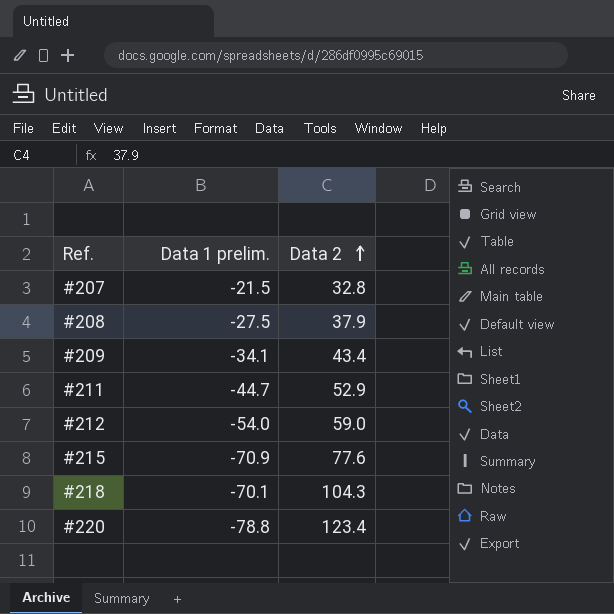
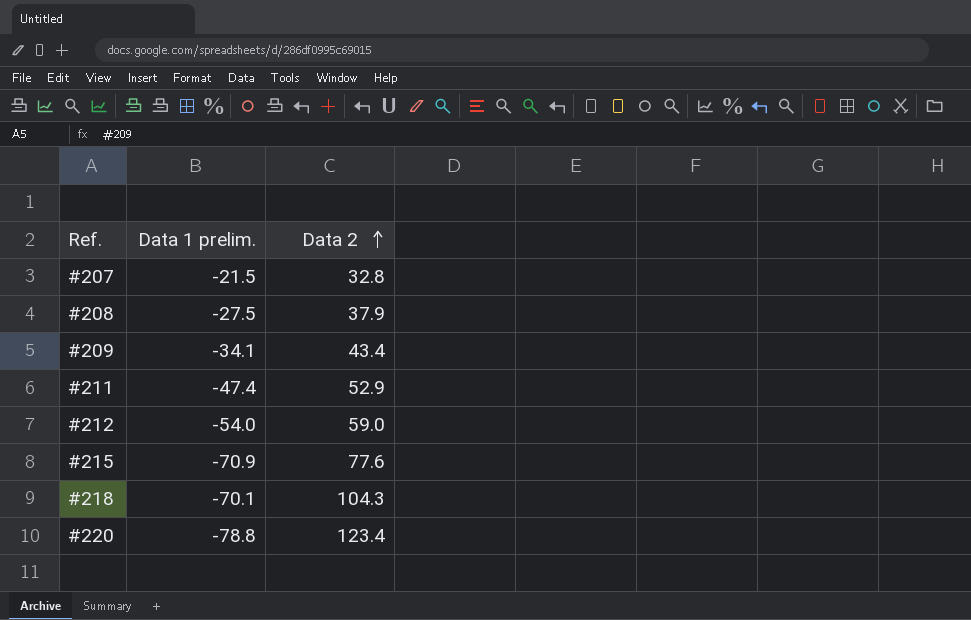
#211 | Data 1 prelim.: -44.7 -> -47.4

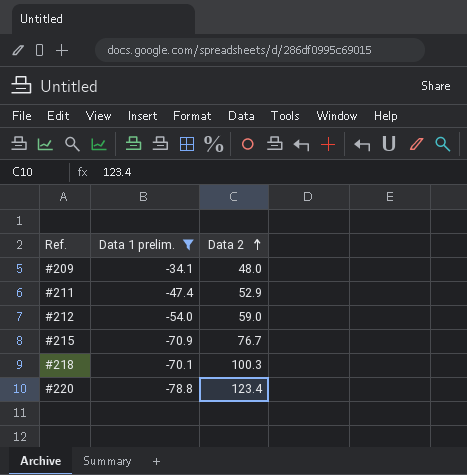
filter: none -> Data 1 prelim. <= -34.1
#209 | Data 2: 43.4 -> 48.0
#215 | Data 2: 77.6 -> 76.7
#218 | Data 2: 104.3 -> 100.3

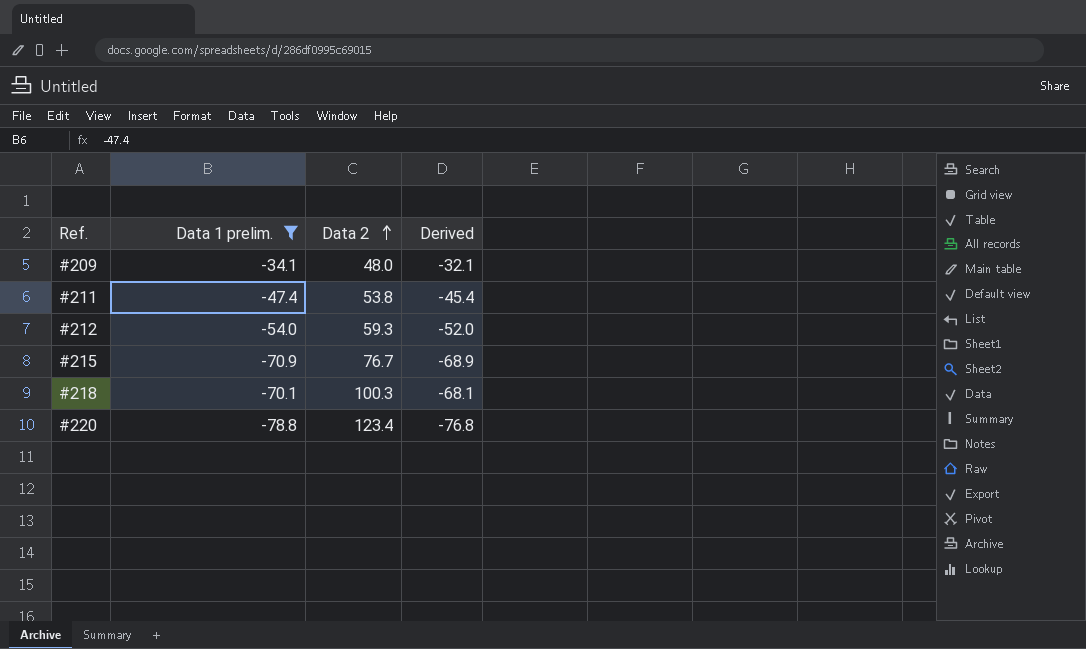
column Derived | formula: none -> [Data 1 prelim.] + 2
#211 | Data 2: 52.9 -> 53.8
#212 | Data 2: 59.0 -> 59.3

